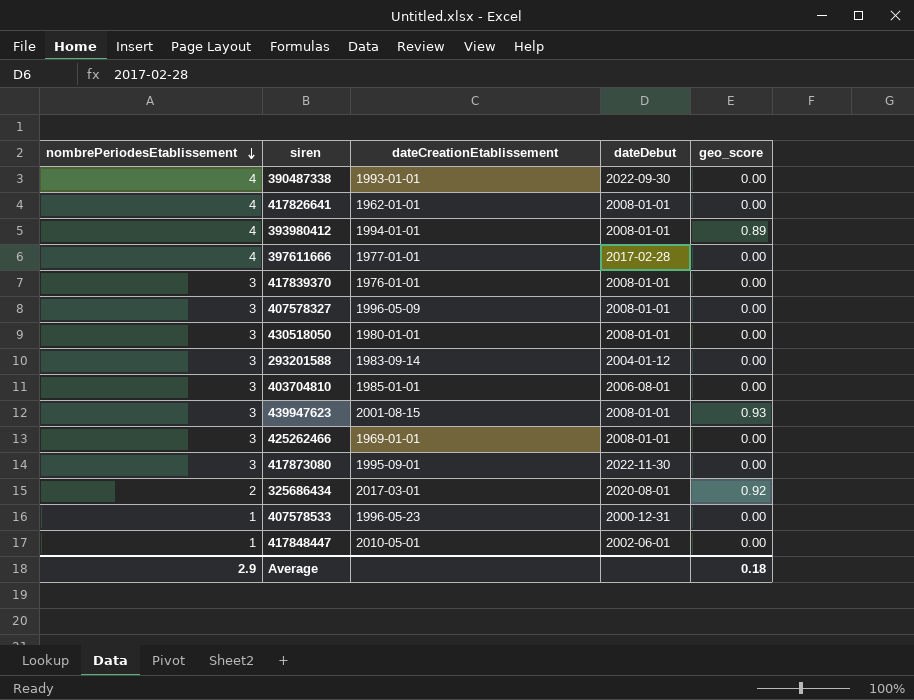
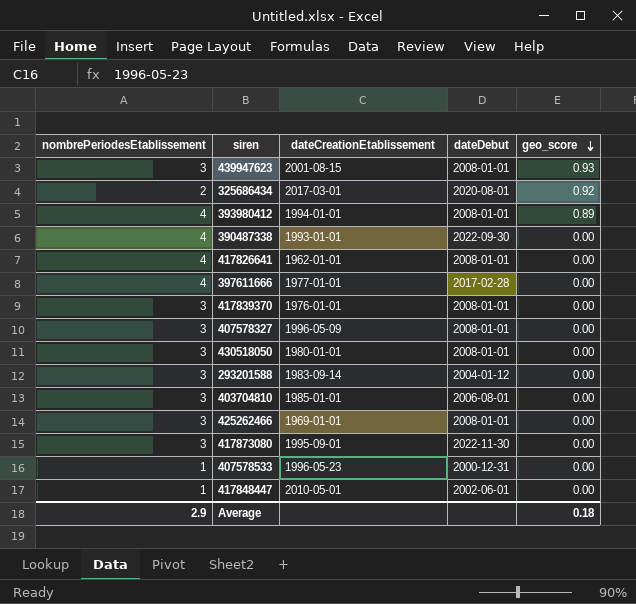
row order: nombrePeriodesEtablissement descending -> geo_score descending

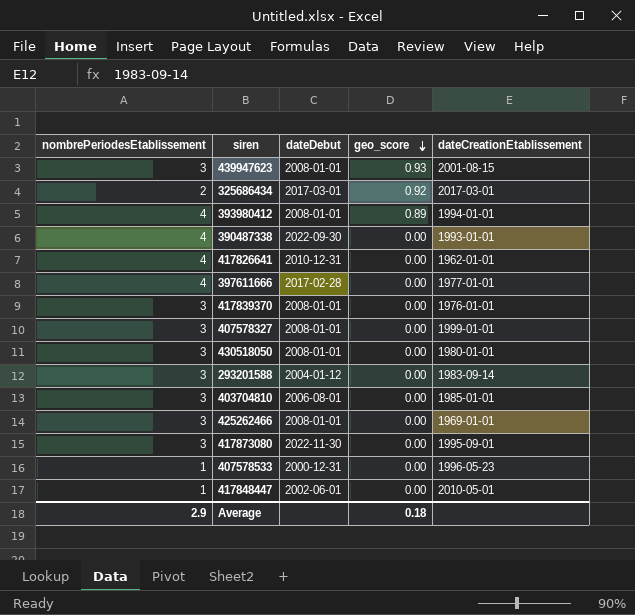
column dateCreationEtablissement | position: 3 -> 5
325686434 | dateDebut: 2020-08-01 -> 2017-03-01
417826641 | dateDebut: 2008-01-01 -> 2010-12-31
407578327 | dateCreationEtablissement: 1996-05-09 -> 1999-01-01

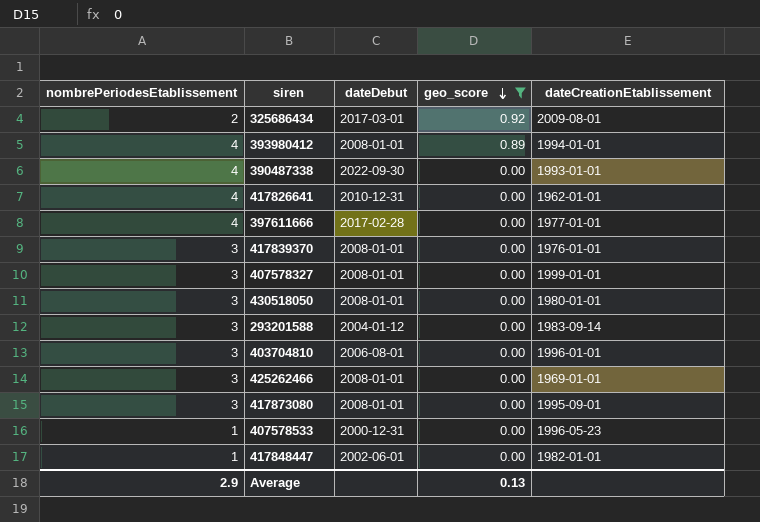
filter: none -> geo_score != 0.93
325686434 | dateCreationEtablissement: 2017-03-01 -> 2009-08-01
403704810 | dateCreationEtablissement: 1985-01-01 -> 1996-01-01
417873080 | dateDebut: 2022-11-30 -> 2008-01-01
417848447 | dateCreationEtablissement: 2010-05-01 -> 1982-01-01
Average | geo_score: 0.18 -> 0.13

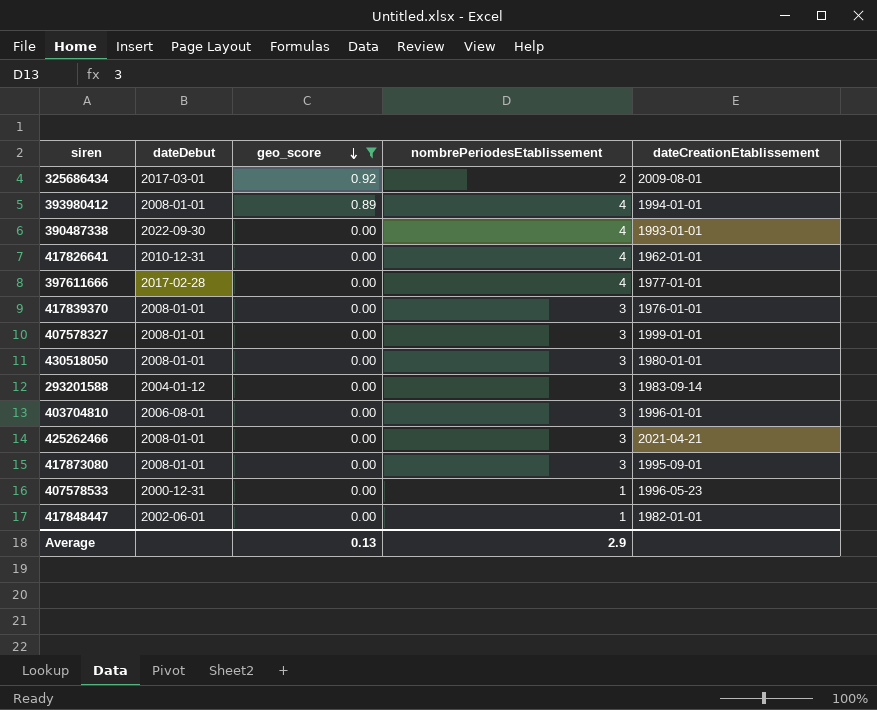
column nombrePeriodesEtablissement | position: 1 -> 4
425262466 | dateCreationEtablissement: 1969-01-01 -> 2021-04-21

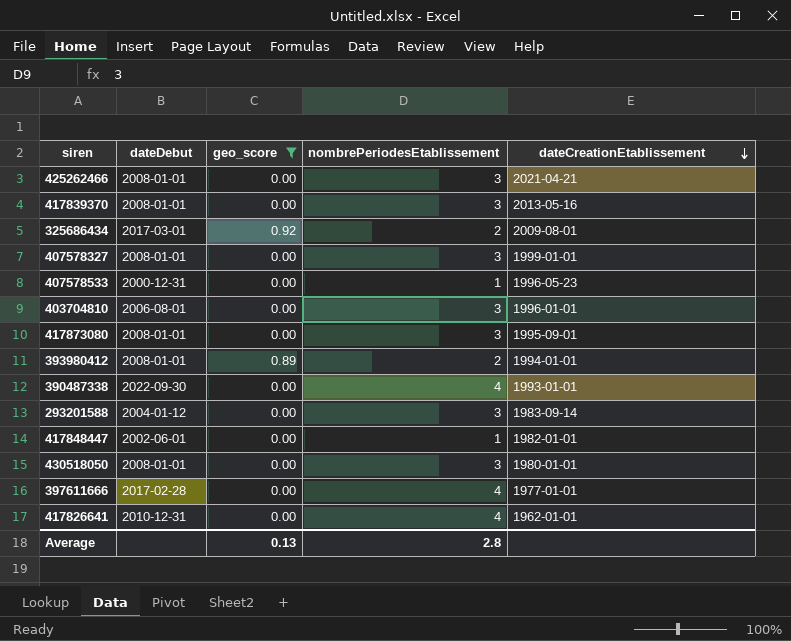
row order: geo_score descending -> dateCreationEtablissement descending
417839370 | dateCreationEtablissement: 1976-01-01 -> 2013-05-16
393980412 | nombrePeriodesEtablissement: 4 -> 2
Average | nombrePeriodesEtablissement: 2.9 -> 2.8

